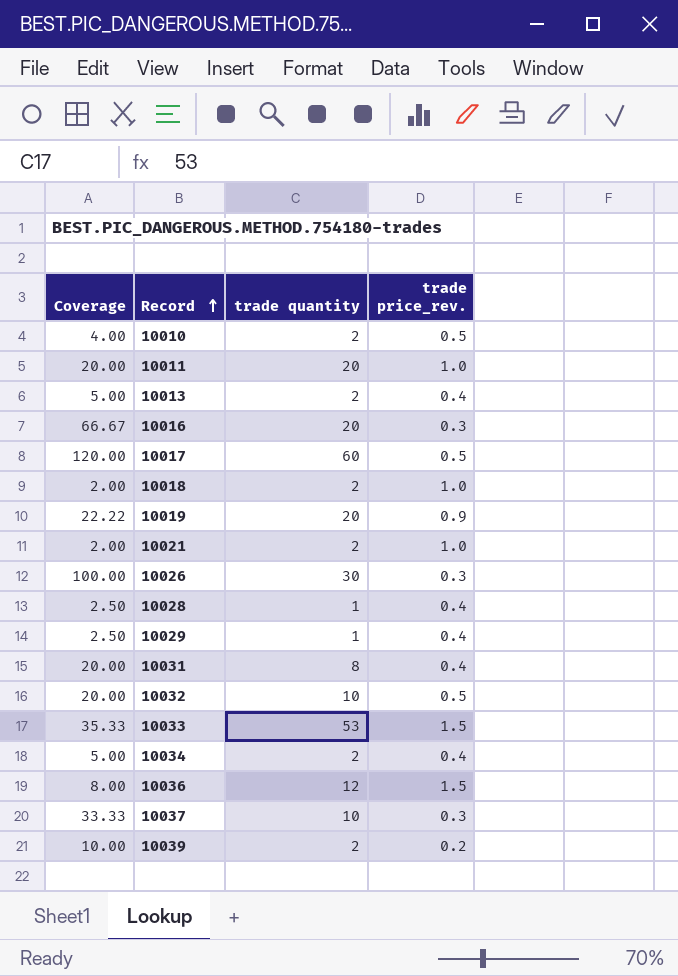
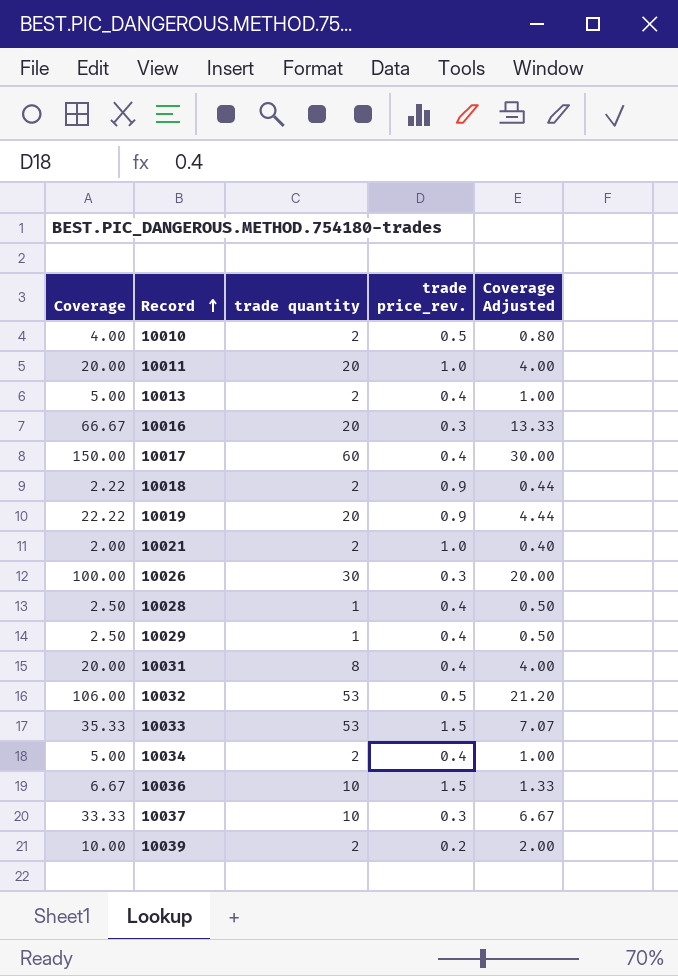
column Coverage Adjusted | formula: none -> [Coverage] * 0.2
10017 | Coverage: 120.00 -> 150.00
10017 | trade price_rev.: 0.5 -> 0.4
10018 | Coverage: 2.00 -> 2.22
10018 | trade price_rev.: 1.0 -> 0.9
10032 | Coverage: 20.00 -> 106.00
10032 | trade quantity: 10 -> 53
10036 | Coverage: 8.00 -> 6.67
10036 | trade quantity: 12 -> 10

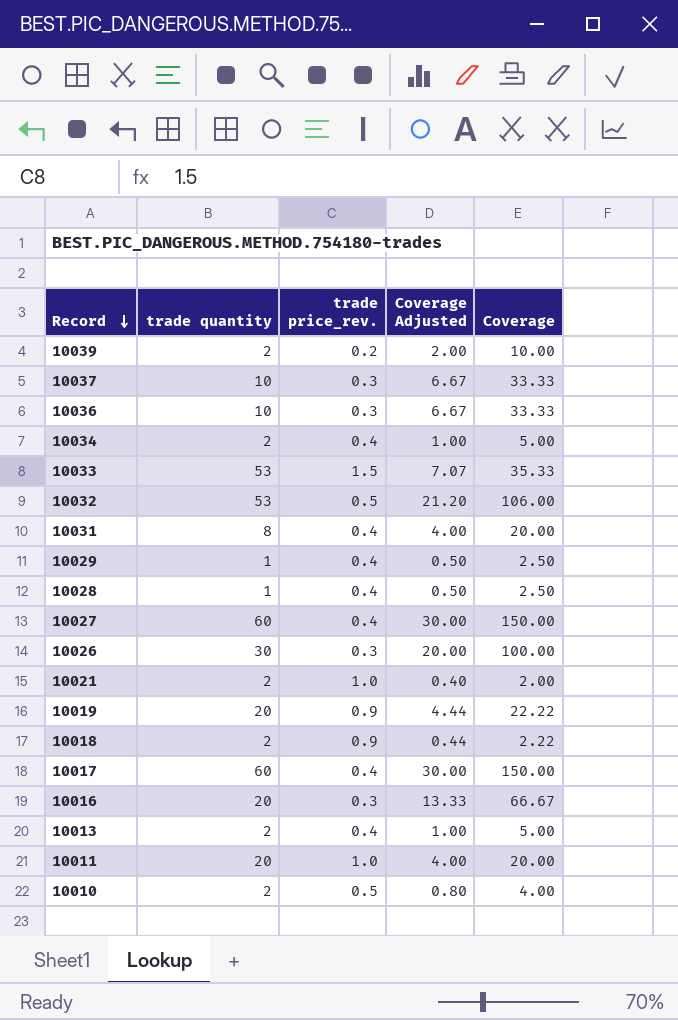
row order: Record ascending -> Record descending
column Coverage | position: 1 -> 5
10036 | trade price_rev.: 1.5 -> 0.3
10036 | Coverage Adjusted: 1.33 -> 6.67
10036 | Coverage: 6.67 -> 33.33
row 10027: none -> 60 | 0.4 | 30.00 | 150.00

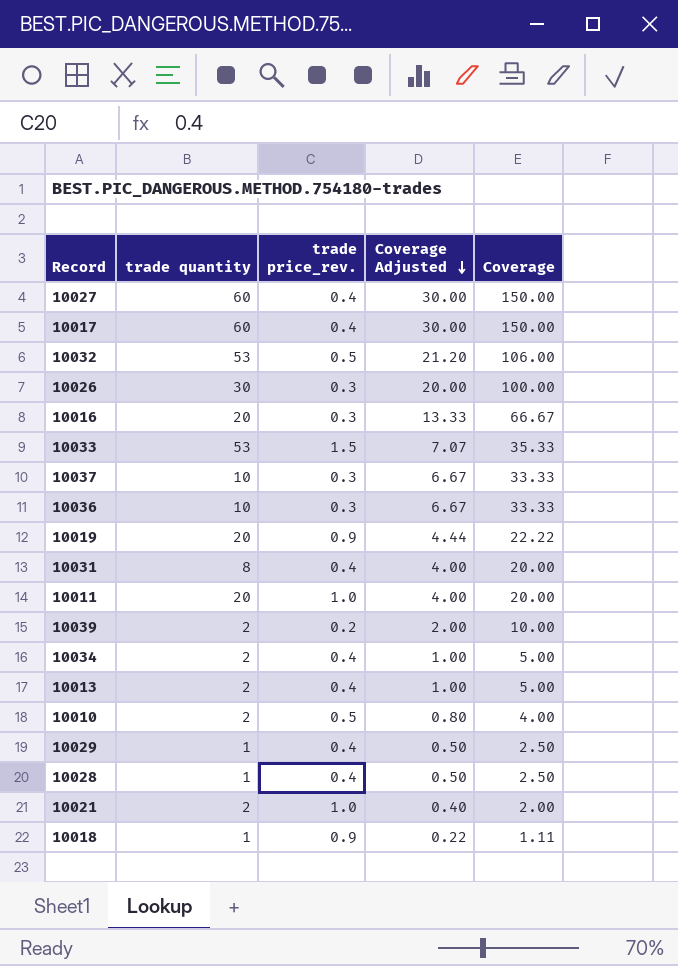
row order: Record descending -> Coverage Adjusted descending
10018 | trade quantity: 2 -> 1
10018 | Coverage Adjusted: 0.44 -> 0.22
10018 | Coverage: 2.22 -> 1.11

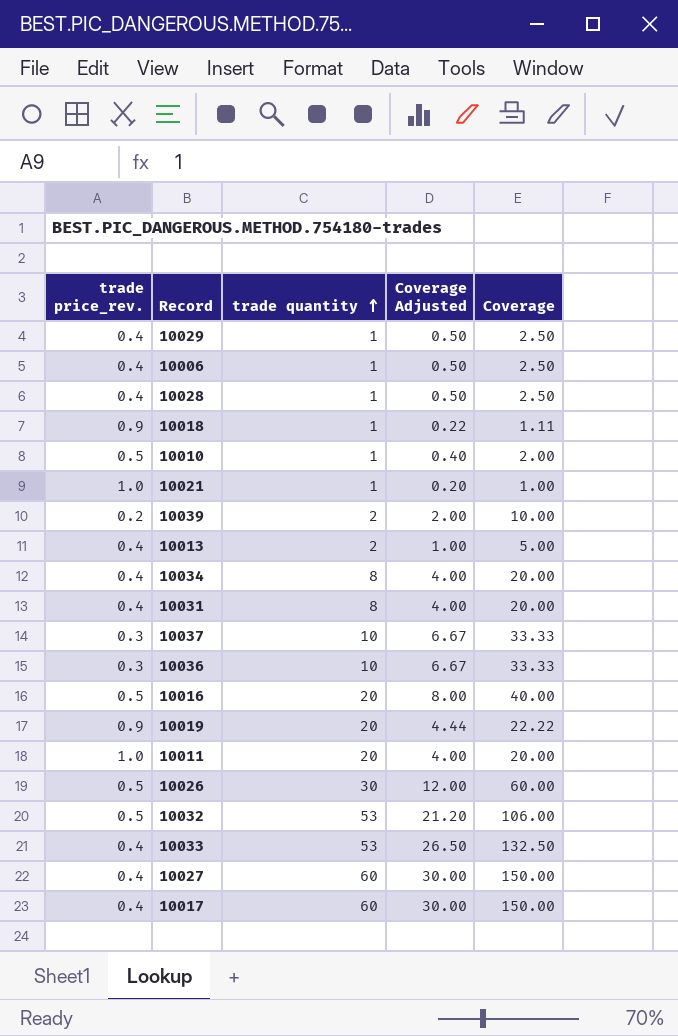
row order: Coverage Adjusted descending -> trade quantity ascending
column trade price_rev. | position: 3 -> 1
row 10006: none -> 0.4 | 1 | 0.50 | 2.50
10010 | trade quantity: 2 -> 1
10010 | Coverage Adjusted: 0.80 -> 0.40
10010 | Coverage: 4.00 -> 2.00
10021 | trade quantity: 2 -> 1
10021 | Coverage Adjusted: 0.40 -> 0.20
10021 | Coverage: 2.00 -> 1.00
10034 | trade quantity: 2 -> 8
10034 | Coverage Adjusted: 1.00 -> 4.00
10034 | Coverage: 5.00 -> 20.00
10016 | trade price_rev.: 0.3 -> 0.5
10016 | Coverage Adjusted: 13.33 -> 8.00
10016 | Coverage: 66.67 -> 40.00
10026 | trade price_rev.: 0.3 -> 0.5
10026 | Coverage Adjusted: 20.00 -> 12.00
10026 | Coverage: 100.00 -> 60.00
10033 | trade price_rev.: 1.5 -> 0.4
10033 | Coverage Adjusted: 7.07 -> 26.50
10033 | Coverage: 35.33 -> 132.50

